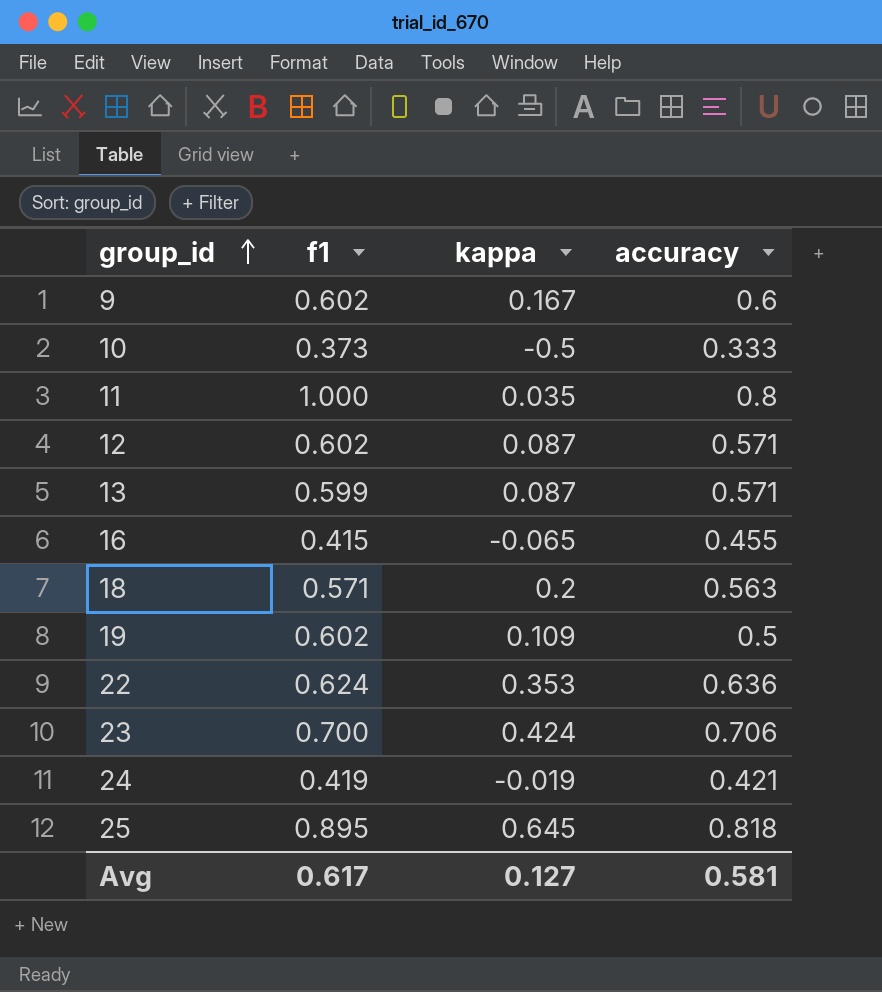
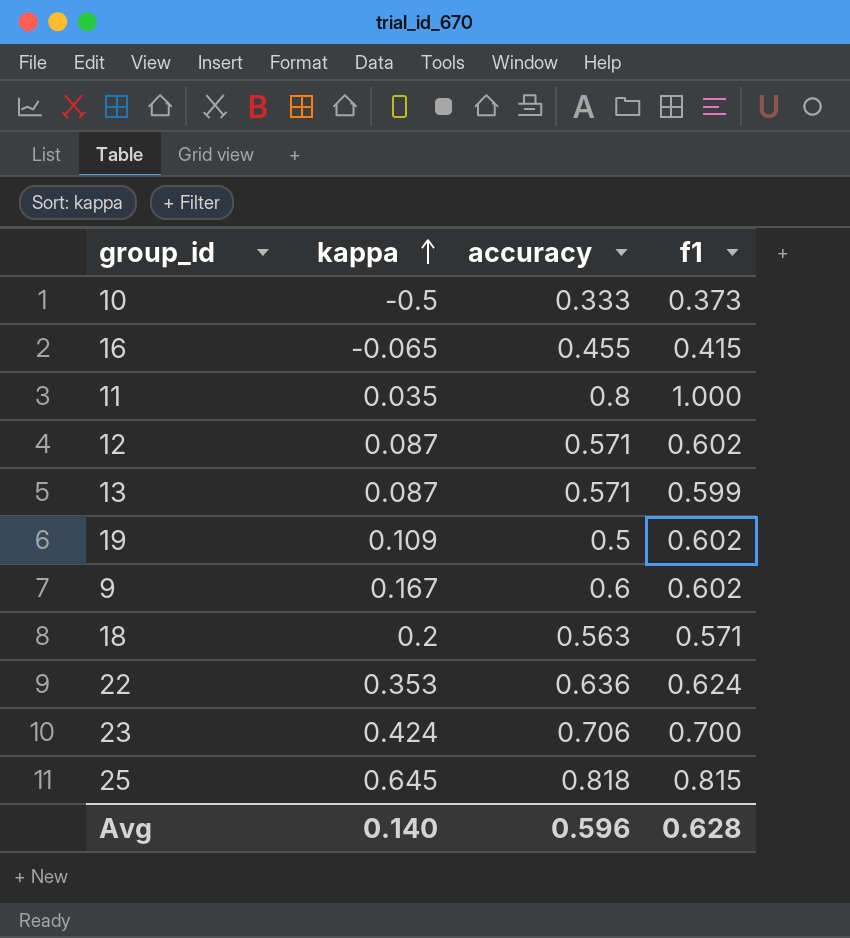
row order: group_id ascending -> kappa ascending
column f1 | position: 2 -> 4
row 24: 0.419 | -0.019 | 0.421 -> none
25 | f1: 0.895 -> 0.815
Avg | kappa: 0.127 -> 0.140
Avg | accuracy: 0.581 -> 0.596
Avg | f1: 0.617 -> 0.628

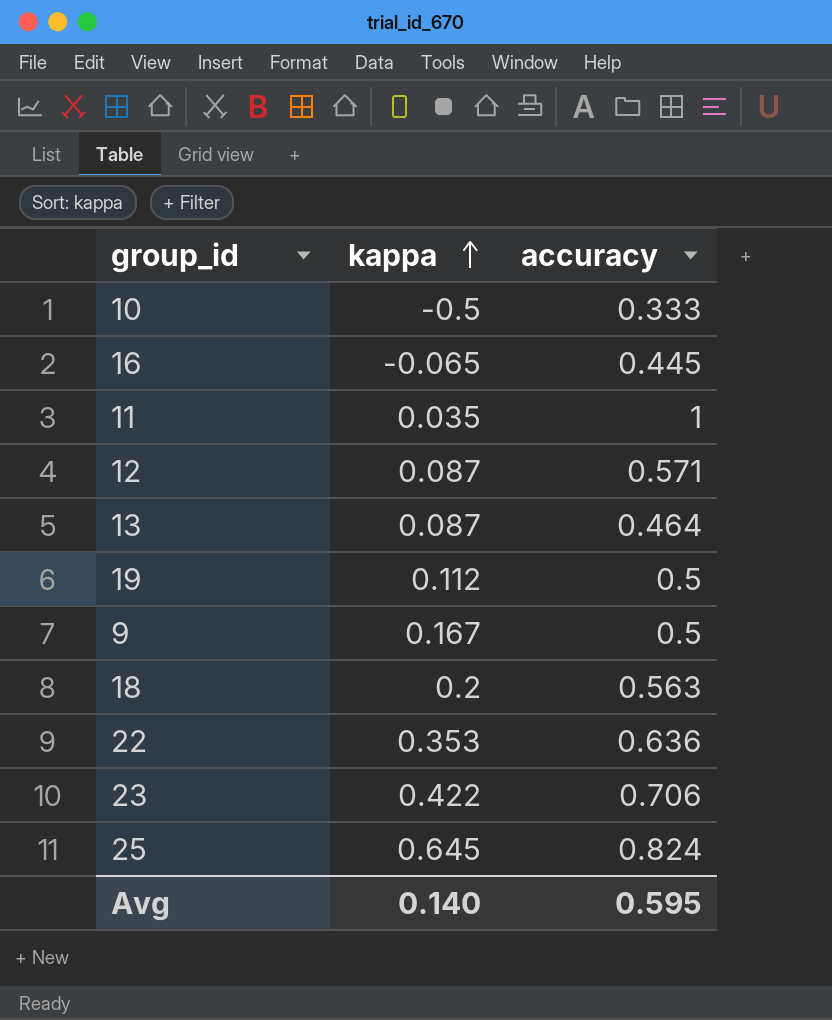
column f1 | position: 4 -> none
16 | accuracy: 0.455 -> 0.445
11 | accuracy: 0.8 -> 1
13 | accuracy: 0.571 -> 0.464
19 | kappa: 0.109 -> 0.112
9 | accuracy: 0.6 -> 0.5
23 | kappa: 0.424 -> 0.422
25 | accuracy: 0.818 -> 0.824
Avg | accuracy: 0.596 -> 0.595

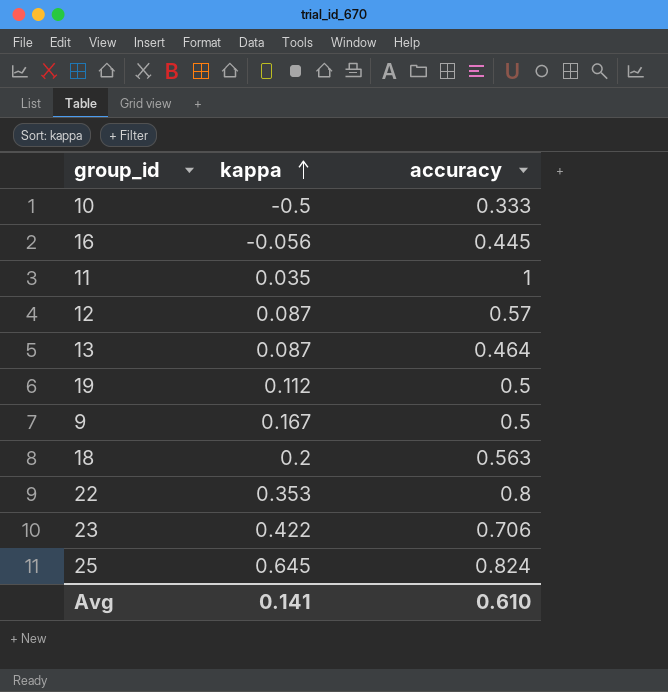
16 | kappa: -0.065 -> -0.056
12 | accuracy: 0.571 -> 0.57
22 | accuracy: 0.636 -> 0.8
Avg | kappa: 0.140 -> 0.141
Avg | accuracy: 0.595 -> 0.610

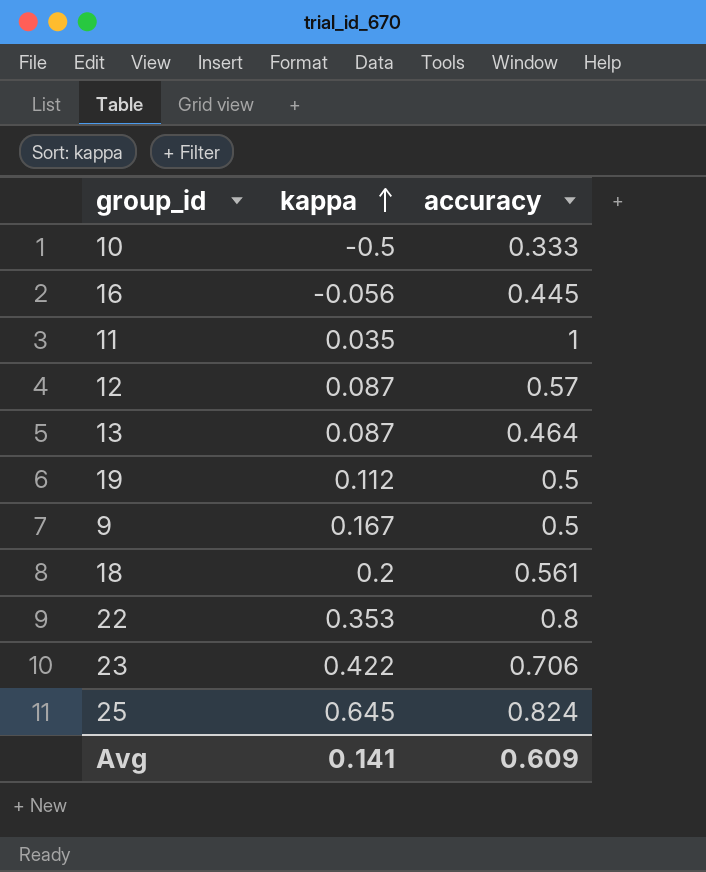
18 | accuracy: 0.563 -> 0.561
Avg | accuracy: 0.610 -> 0.609

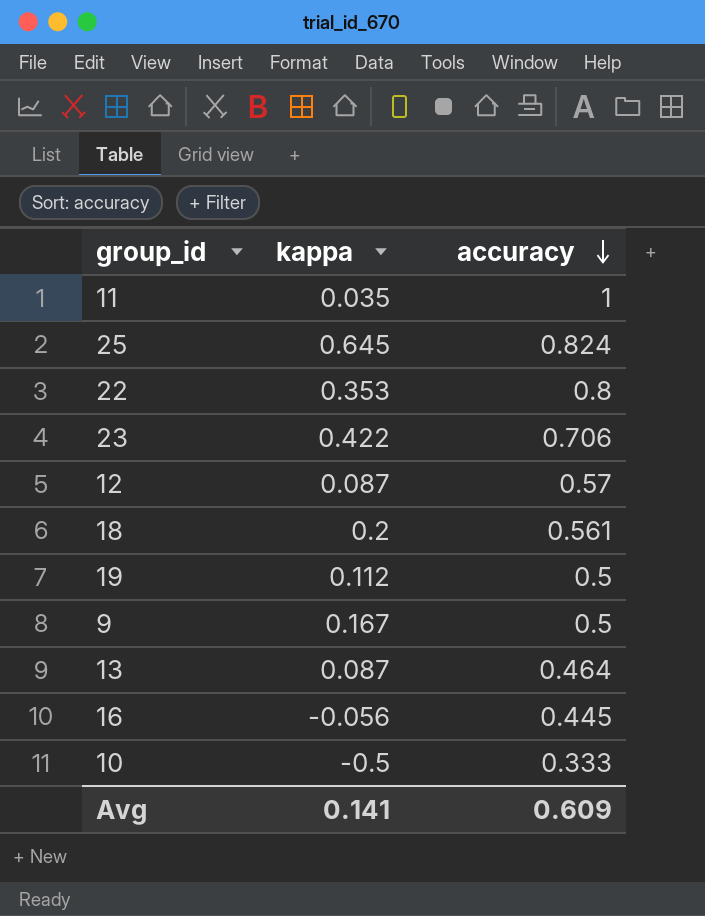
row order: kappa ascending -> accuracy descending

